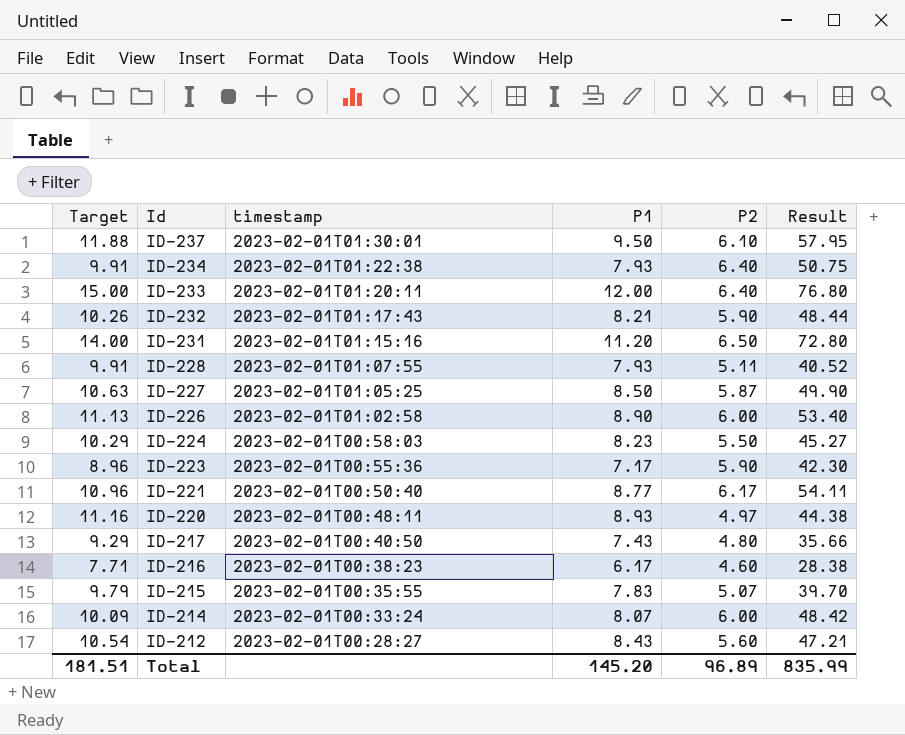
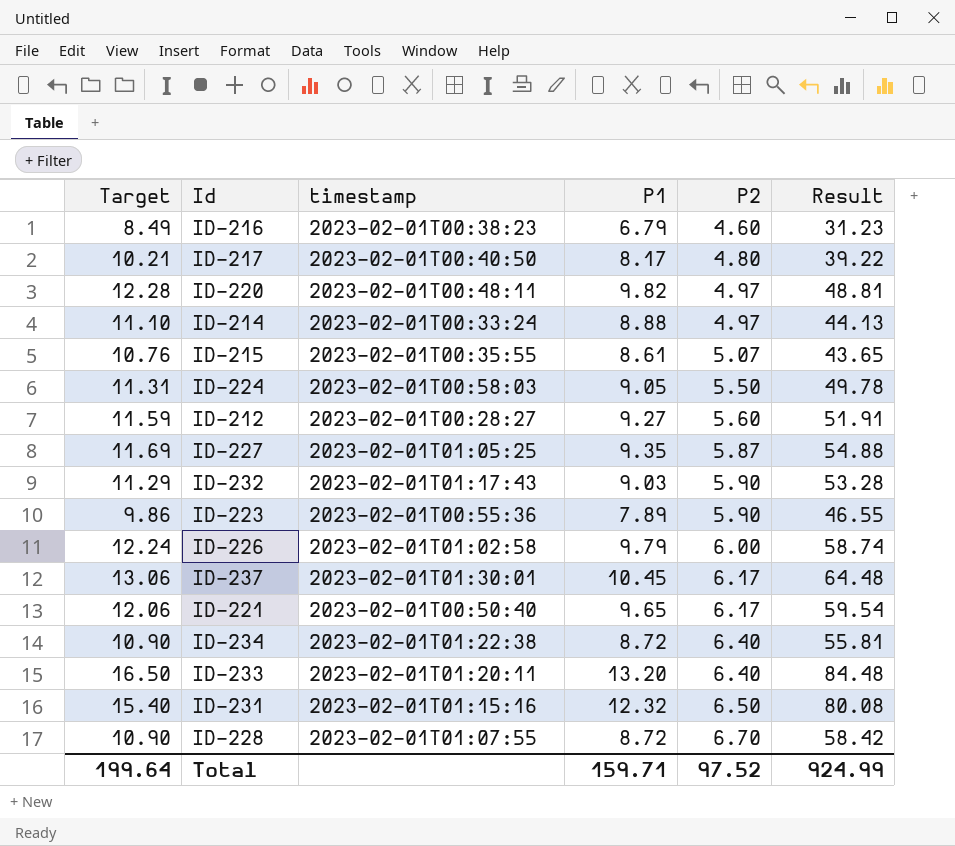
row order: Id descending -> P2 ascending
ID-216 | Target: 7.71 -> 8.49
ID-216 | P1: 6.17 -> 6.79
ID-216 | Result: 28.38 -> 31.23
ID-217 | Target: 9.29 -> 10.21
ID-217 | P1: 7.43 -> 8.17
ID-217 | Result: 35.66 -> 39.22
ID-220 | Target: 11.16 -> 12.28
ID-220 | P1: 8.93 -> 9.82
ID-220 | Result: 44.38 -> 48.81
ID-214 | Target: 10.09 -> 11.10
ID-214 | P1: 8.07 -> 8.88
ID-214 | P2: 6.00 -> 4.97
ID-214 | Result: 48.42 -> 44.13
ID-215 | Target: 9.79 -> 10.76
ID-215 | P1: 7.83 -> 8.61
ID-215 | Result: 39.70 -> 43.65
ID-224 | Target: 10.29 -> 11.31
ID-224 | P1: 8.23 -> 9.05
ID-224 | Result: 45.27 -> 49.78
ID-212 | Target: 10.54 -> 11.59
ID-212 | P1: 8.43 -> 9.27
ID-212 | Result: 47.21 -> 51.91
ID-227 | Target: 10.63 -> 11.69
ID-227 | P1: 8.50 -> 9.35
ID-227 | Result: 49.90 -> 54.88
ID-232 | Target: 10.26 -> 11.29
ID-232 | P1: 8.21 -> 9.03
ID-232 | Result: 48.44 -> 53.28
ID-223 | Target: 8.96 -> 9.86
ID-223 | P1: 7.17 -> 7.89
ID-223 | Result: 42.30 -> 46.55
ID-226 | Target: 11.13 -> 12.24
ID-226 | P1: 8.90 -> 9.79
ID-226 | Result: 53.40 -> 58.74
ID-237 | Target: 11.88 -> 13.06
ID-237 | P1: 9.50 -> 10.45
ID-237 | P2: 6.10 -> 6.17
ID-237 | Result: 57.95 -> 64.48
ID-221 | Target: 10.96 -> 12.06
ID-221 | P1: 8.77 -> 9.65
ID-221 | Result: 54.11 -> 59.54
ID-234 | Target: 9.91 -> 10.90
ID-234 | P1: 7.93 -> 8.72
ID-234 | Result: 50.75 -> 55.81
ID-233 | Target: 15.00 -> 16.50
ID-233 | P1: 12.00 -> 13.20
ID-233 | Result: 76.80 -> 84.48
ID-231 | Target: 14.00 -> 15.40
ID-231 | P1: 11.20 -> 12.32
ID-231 | Result: 72.80 -> 80.08
ID-228 | Target: 9.91 -> 10.90
ID-228 | P1: 7.93 -> 8.72
ID-228 | P2: 5.11 -> 6.70
ID-228 | Result: 40.52 -> 58.42
Total | Target: 181.51 -> 199.64
Total | P1: 145.20 -> 159.71
Total | P2: 96.89 -> 97.52
Total | Result: 835.99 -> 924.99

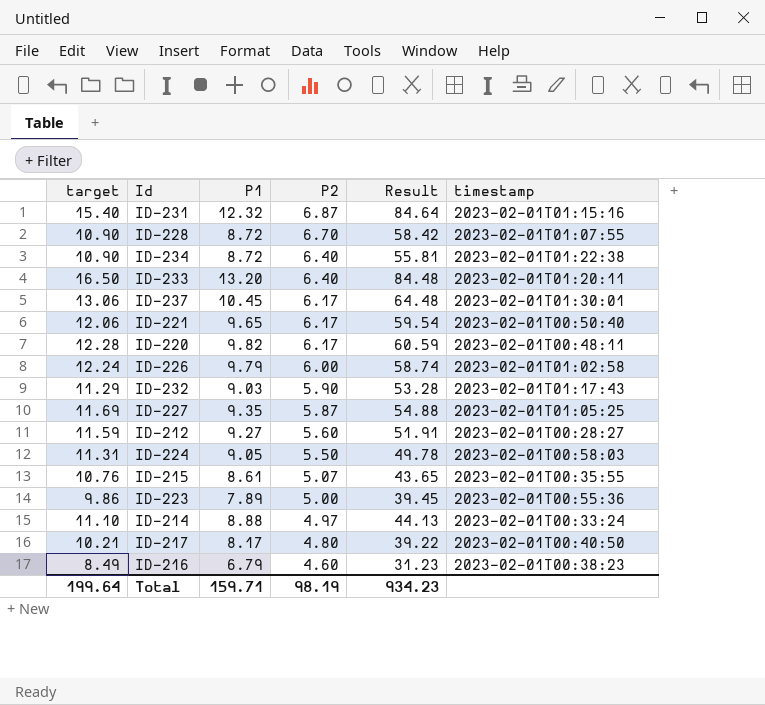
row order: P2 ascending -> P2 descending
column name: Target -> target
column timestamp | position: 3 -> 6
ID-231 | P2: 6.50 -> 6.87
ID-231 | Result: 80.08 -> 84.64
ID-220 | P2: 4.97 -> 6.17
ID-220 | Result: 48.81 -> 60.59
ID-223 | P2: 5.90 -> 5.00
ID-223 | Result: 46.55 -> 39.45
Total | P2: 97.52 -> 98.19
Total | Result: 924.99 -> 934.23

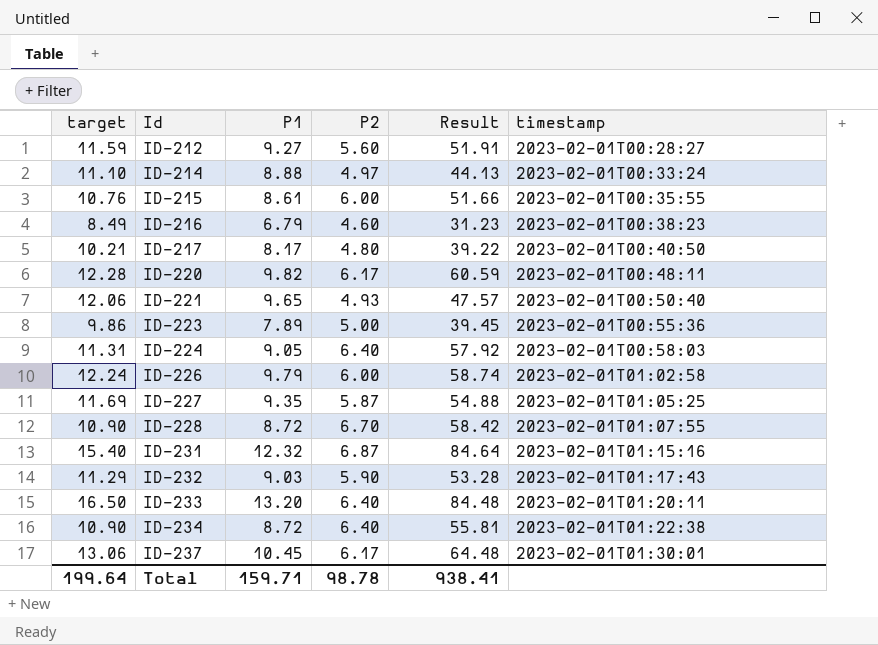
row order: P2 descending -> Id ascending
ID-215 | P2: 5.07 -> 6.00
ID-215 | Result: 43.65 -> 51.66
ID-221 | P2: 6.17 -> 4.93
ID-221 | Result: 59.54 -> 47.57
ID-224 | P2: 5.50 -> 6.40
ID-224 | Result: 49.78 -> 57.92
Total | P2: 98.19 -> 98.78
Total | Result: 934.23 -> 938.41

